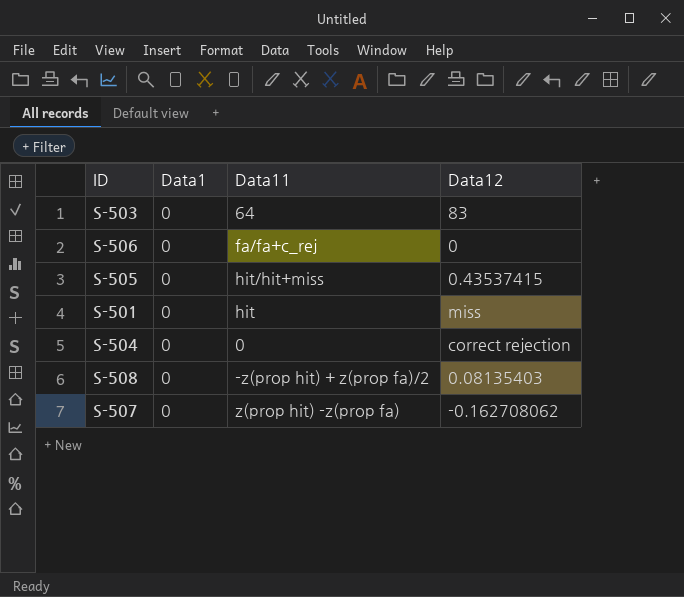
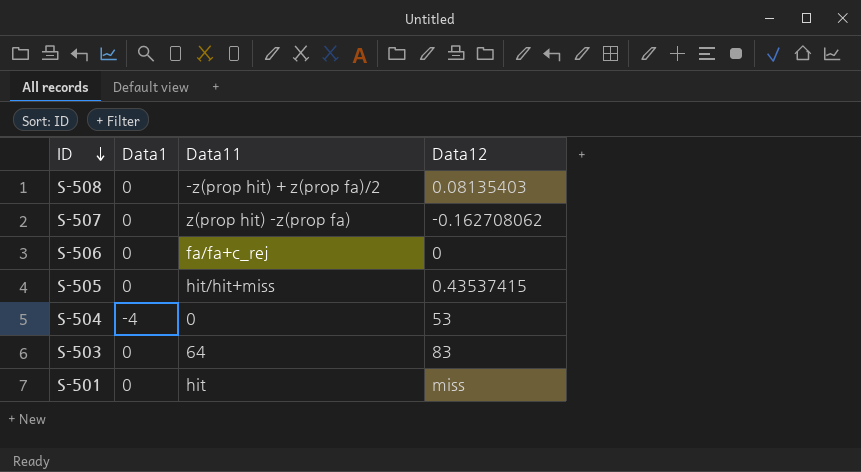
row order: none -> ID descending
S-504 | Data1: 0 -> -4
S-504 | Data12: correct rejection -> 53

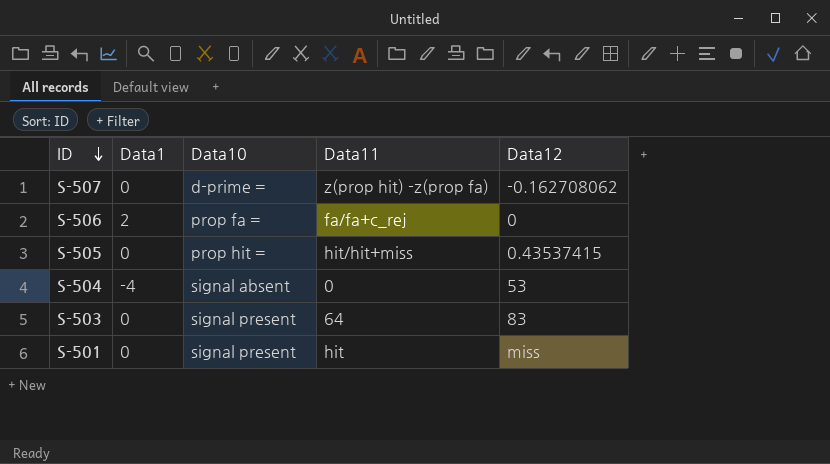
column Data10 | position: none -> 3
row S-508: 0 | -z(prop hit) + z(prop fa)/2 | 0.08135403 -> none
S-506 | Data1: 0 -> 2

